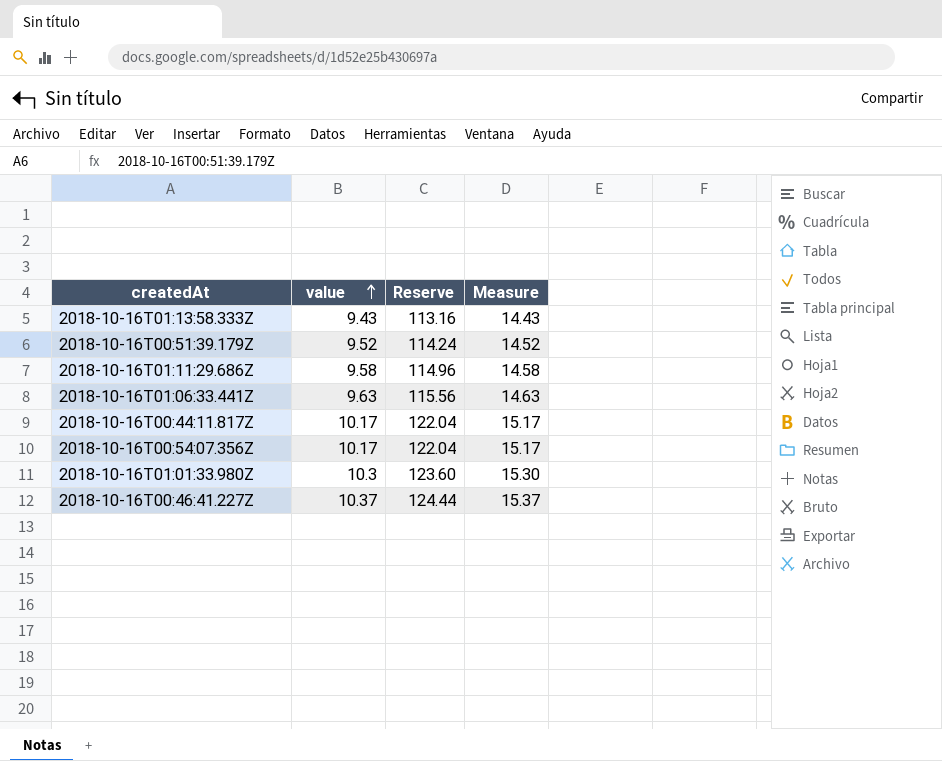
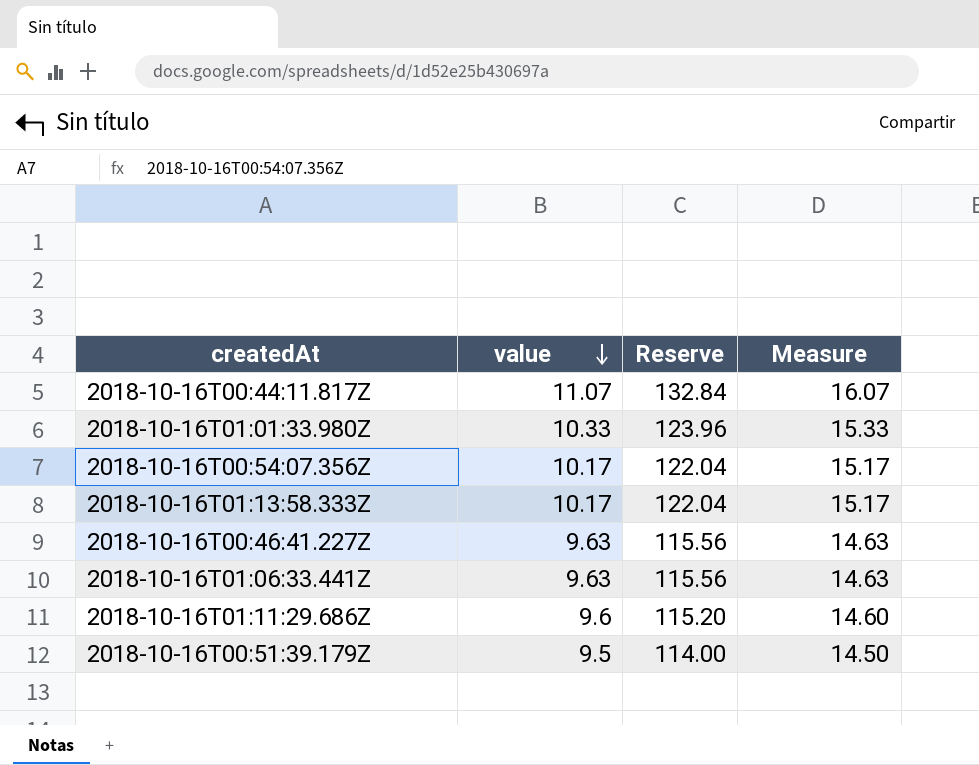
row order: value ascending -> value descending
2018-10-16T00:44:11.817Z | value: 10.17 -> 11.07
2018-10-16T00:44:11.817Z | Reserve: 122.04 -> 132.84
2018-10-16T00:44:11.817Z | Measure: 15.17 -> 16.07
2018-10-16T01:01:33.980Z | value: 10.3 -> 10.33
2018-10-16T01:01:33.980Z | Reserve: 123.60 -> 123.96
2018-10-16T01:01:33.980Z | Measure: 15.30 -> 15.33
2018-10-16T01:13:58.333Z | value: 9.43 -> 10.17
2018-10-16T01:13:58.333Z | Reserve: 113.16 -> 122.04
2018-10-16T01:13:58.333Z | Measure: 14.43 -> 15.17
2018-10-16T00:46:41.227Z | value: 10.37 -> 9.63
2018-10-16T00:46:41.227Z | Reserve: 124.44 -> 115.56
2018-10-16T00:46:41.227Z | Measure: 15.37 -> 14.63
2018-10-16T01:11:29.686Z | value: 9.58 -> 9.6
2018-10-16T01:11:29.686Z | Reserve: 114.96 -> 115.20
2018-10-16T01:11:29.686Z | Measure: 14.58 -> 14.60
2018-10-16T00:51:39.179Z | value: 9.52 -> 9.5
2018-10-16T00:51:39.179Z | Reserve: 114.24 -> 114.00
2018-10-16T00:51:39.179Z | Measure: 14.52 -> 14.50

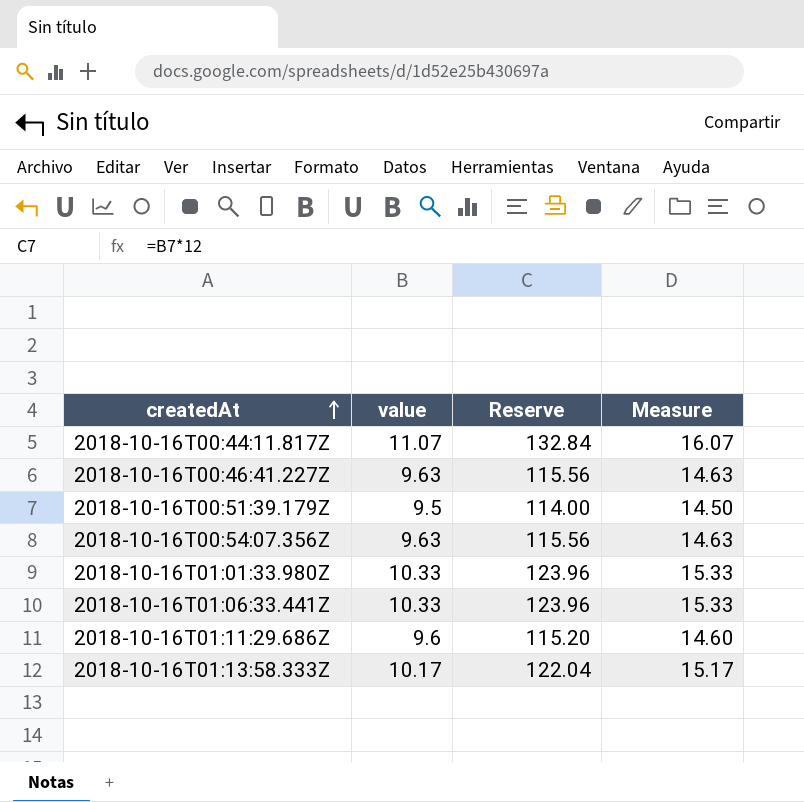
row order: value descending -> createdAt ascending
2018-10-16T00:54:07.356Z | value: 10.17 -> 9.63
2018-10-16T00:54:07.356Z | Reserve: 122.04 -> 115.56
2018-10-16T00:54:07.356Z | Measure: 15.17 -> 14.63
2018-10-16T01:06:33.441Z | value: 9.63 -> 10.33
2018-10-16T01:06:33.441Z | Reserve: 115.56 -> 123.96
2018-10-16T01:06:33.441Z | Measure: 14.63 -> 15.33

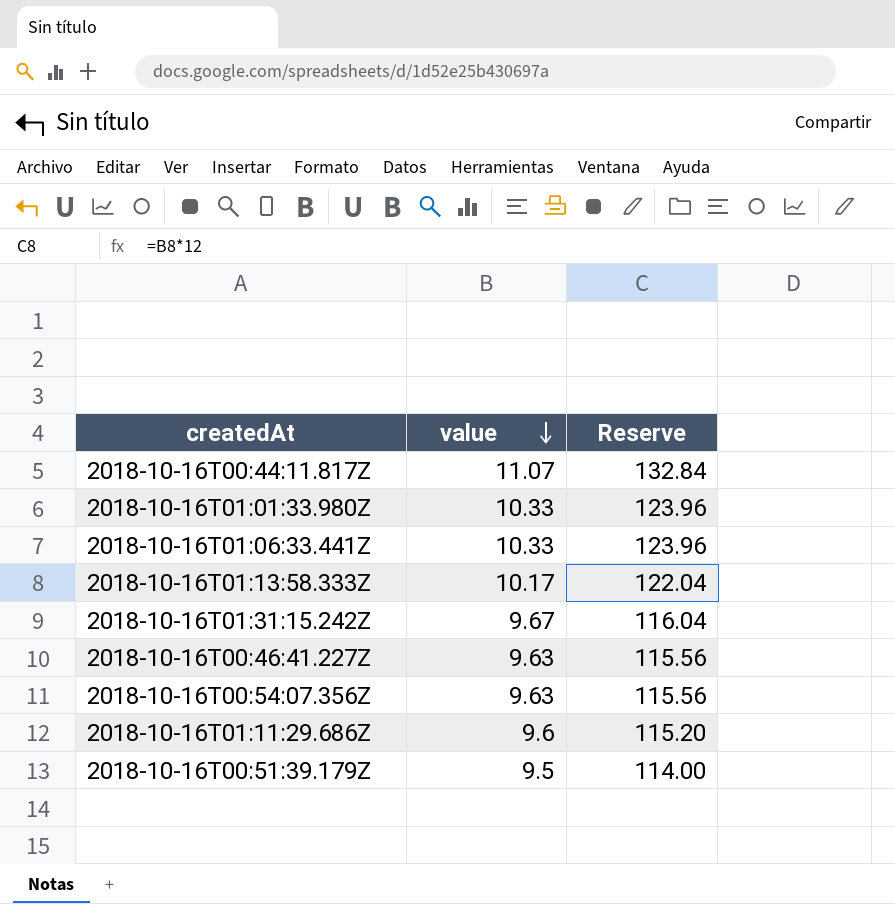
row order: createdAt ascending -> value descending
column Measure | formula: [value] + 5 -> none
row 2018-10-16T01:31:15.242Z: none -> 9.67 | 116.04

